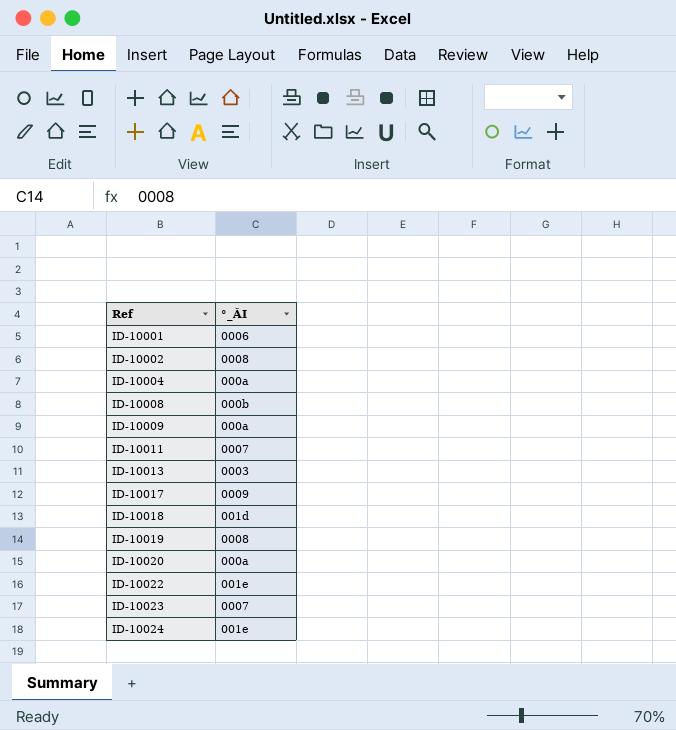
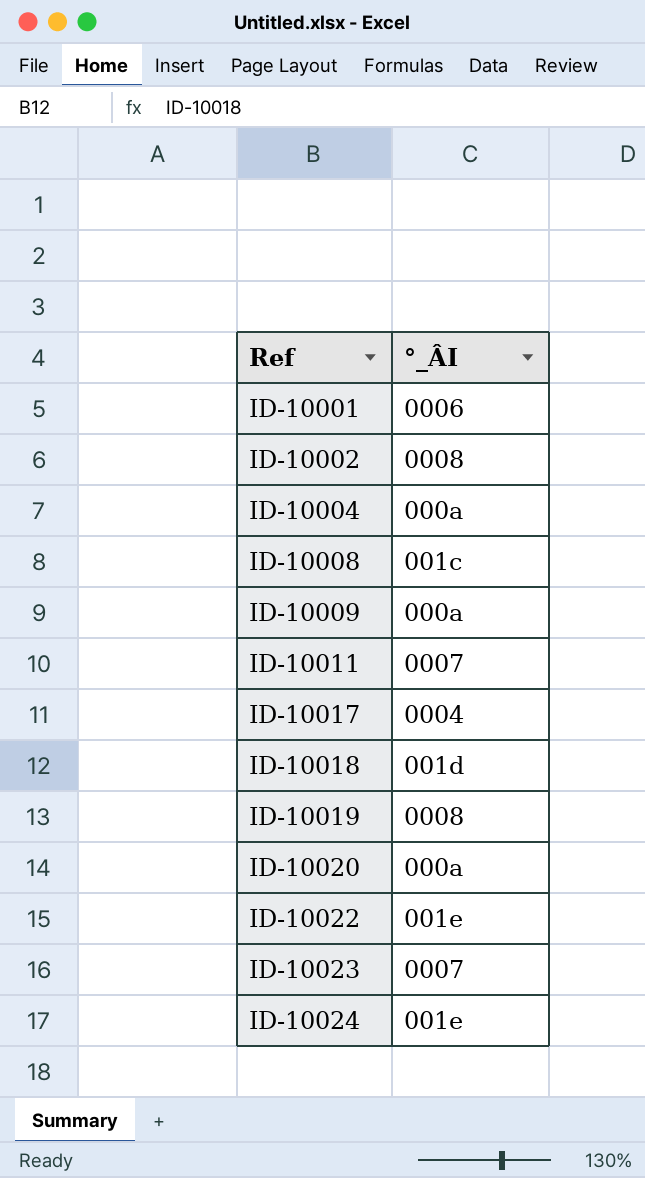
row ID-10013: 0003 -> none
ID-10008 | °_ÂI: 000b -> 001c
ID-10017 | °_ÂI: 0009 -> 0004

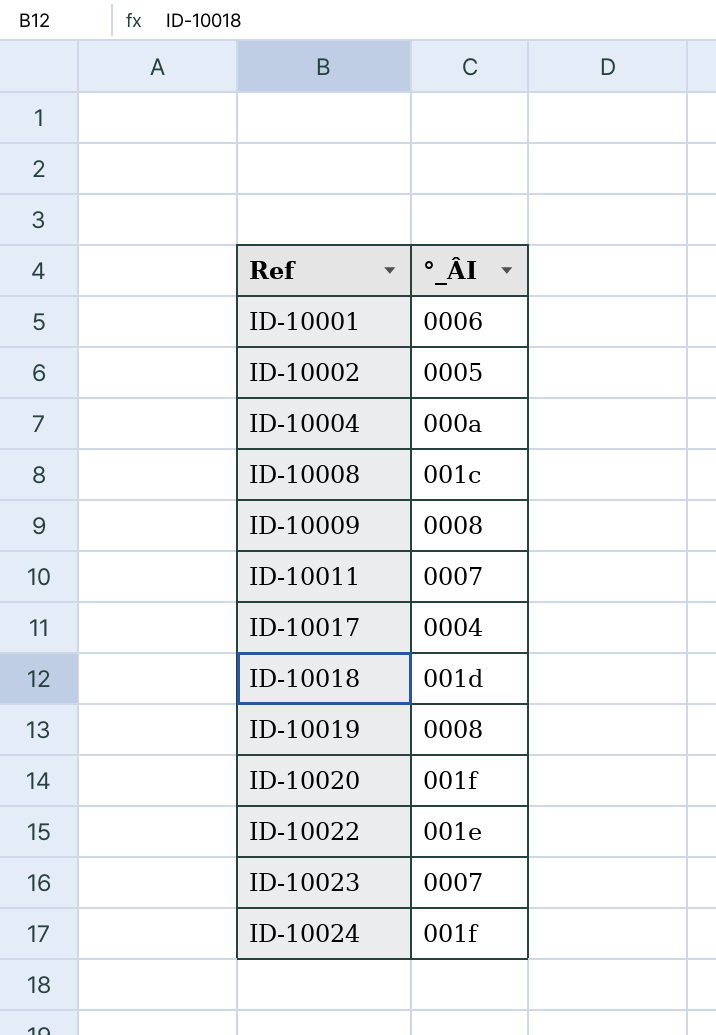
ID-10002 | °_ÂI: 0008 -> 0005
ID-10009 | °_ÂI: 000a -> 0008
ID-10020 | °_ÂI: 000a -> 001f
ID-10024 | °_ÂI: 001e -> 001f

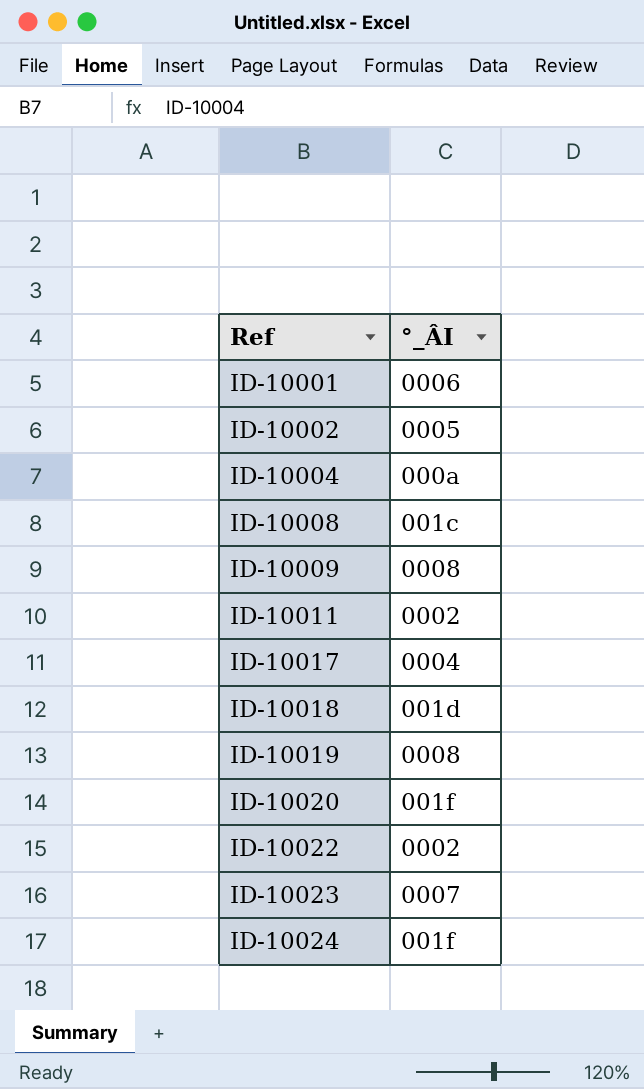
ID-10011 | °_ÂI: 0007 -> 0002
ID-10022 | °_ÂI: 001e -> 0002

